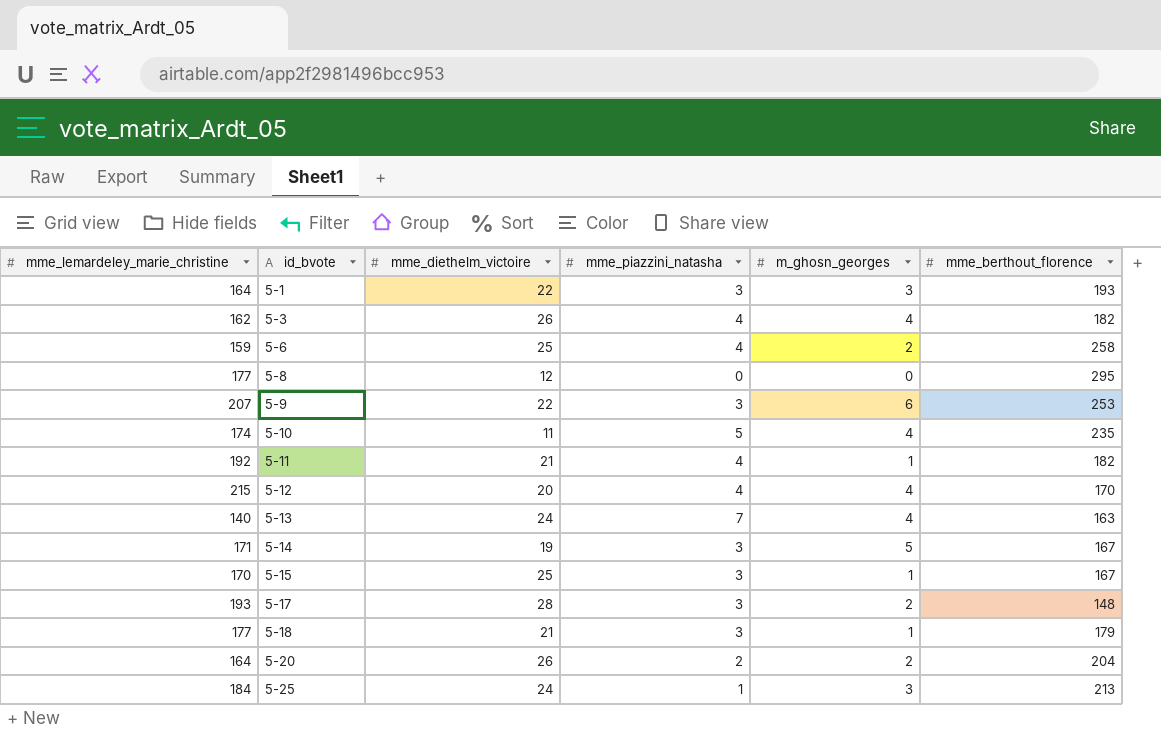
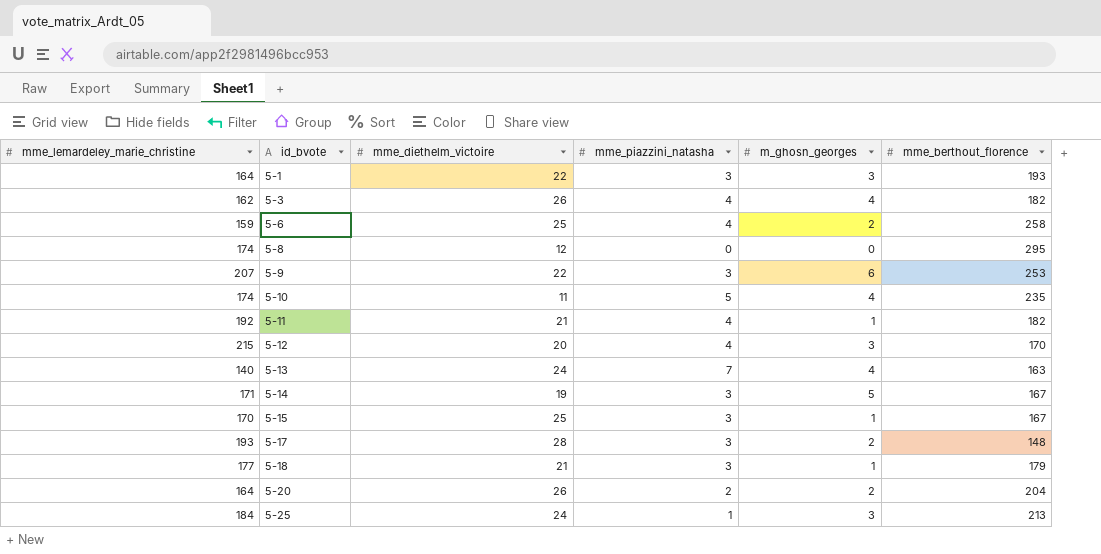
5-8 | mme_lemardeley_marie_christine: 177 -> 174
5-12 | m_ghosn_georges: 4 -> 3

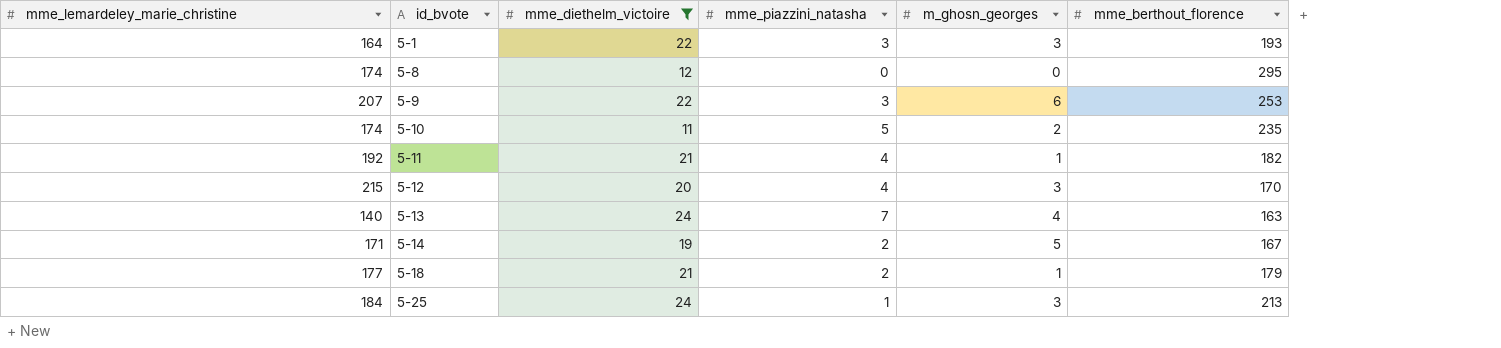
filter: none -> mme_diethelm_victoire <= 24
5-10 | m_ghosn_georges: 4 -> 2
5-14 | mme_piazzini_natasha: 3 -> 2
5-18 | mme_piazzini_natasha: 3 -> 2

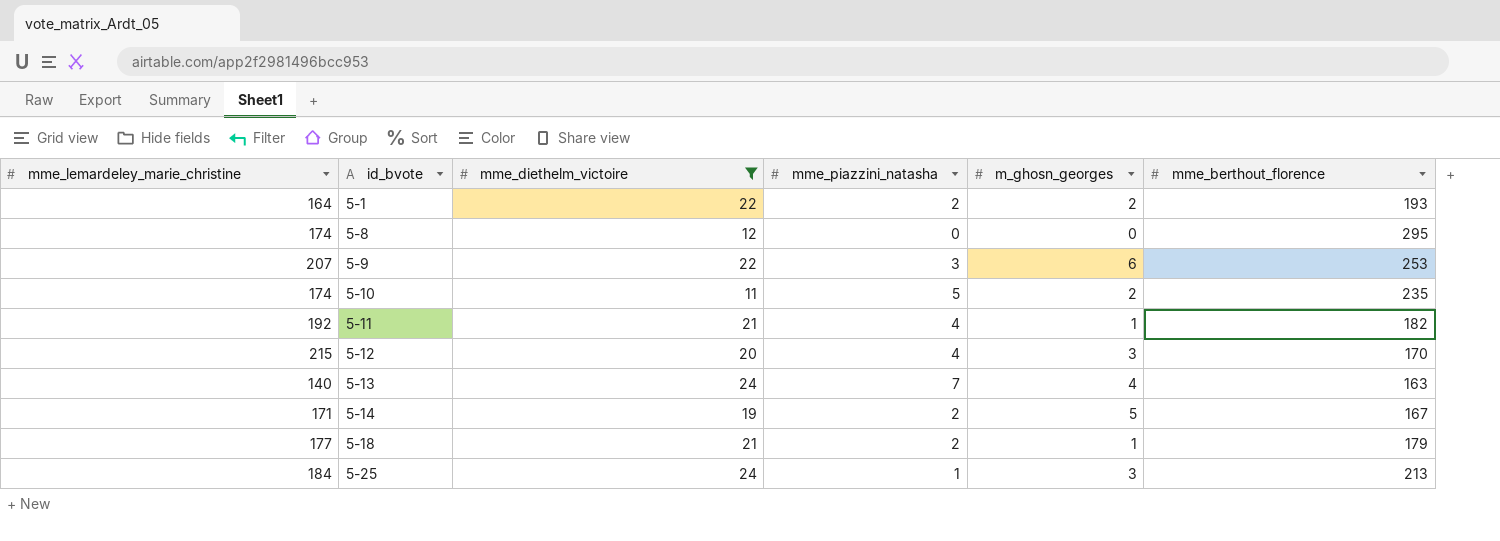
5-1 | mme_piazzini_natasha: 3 -> 2
5-1 | m_ghosn_georges: 3 -> 2

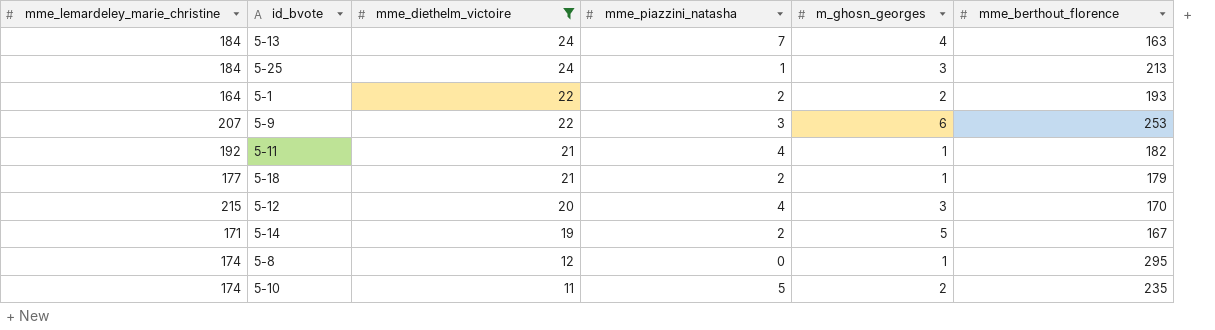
row order: id_bvote ascending -> mme_diethelm_victoire descending
5-13 | mme_lemardeley_marie_christine: 140 -> 184
5-8 | m_ghosn_georges: 0 -> 1

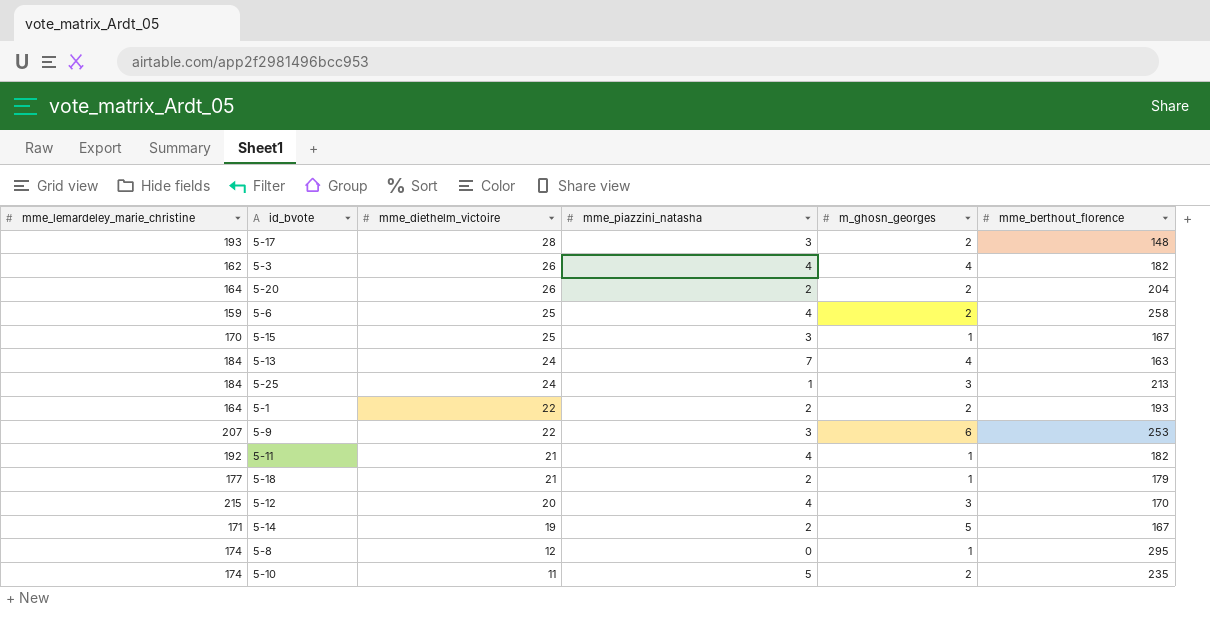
filter: mme_diethelm_victoire <= 24 -> none

